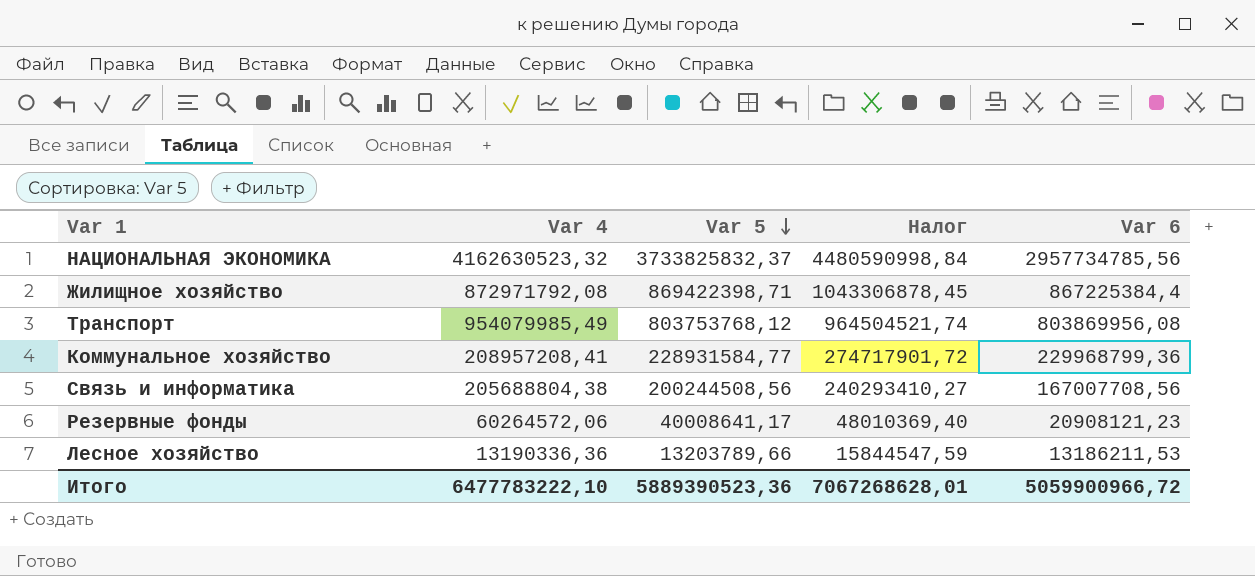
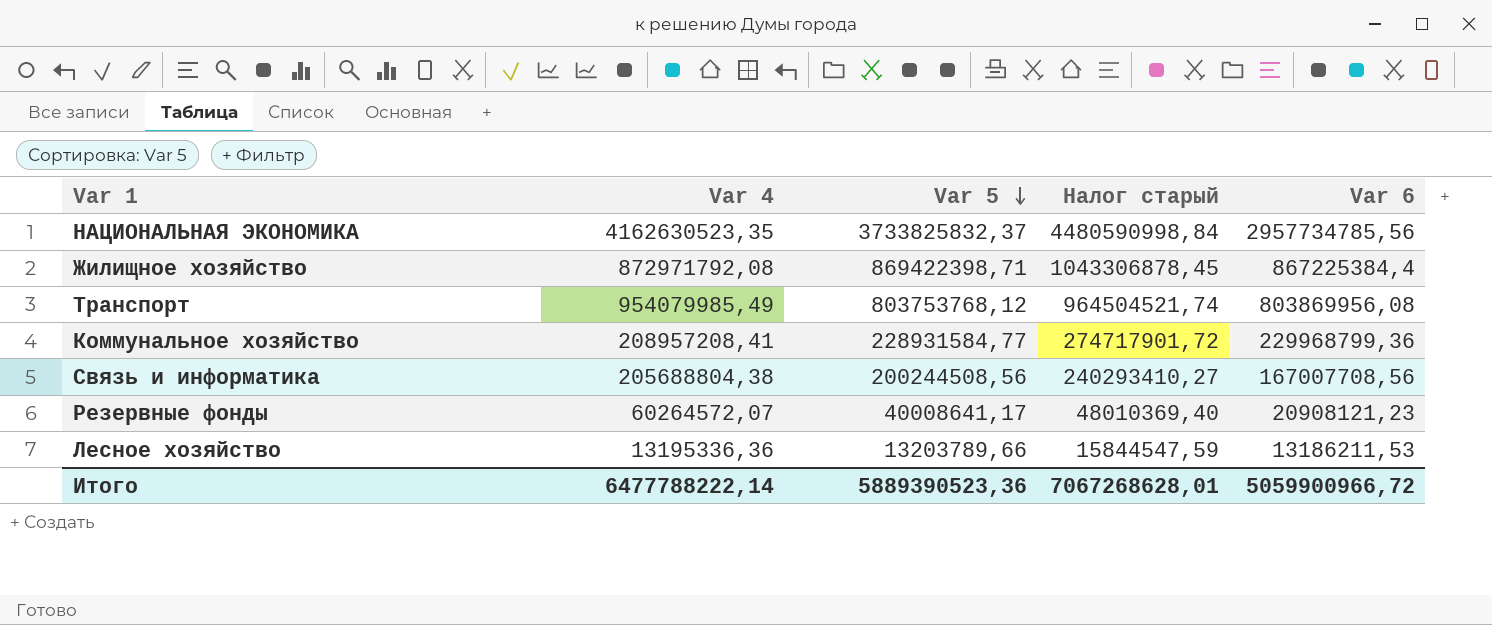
column name: Налог -> Налог старый
НАЦИОНАЛЬНАЯ ЭКОНОМИКА | Var 4: 4162630523,32 -> 4162630523,35
Резервные фонды | Var 4: 60264572,06 -> 60264572,07
Лесное хозяйство | Var 4: 13190336,36 -> 13195336,36
Итого | Var 4: 6477783222,10 -> 6477788222,14

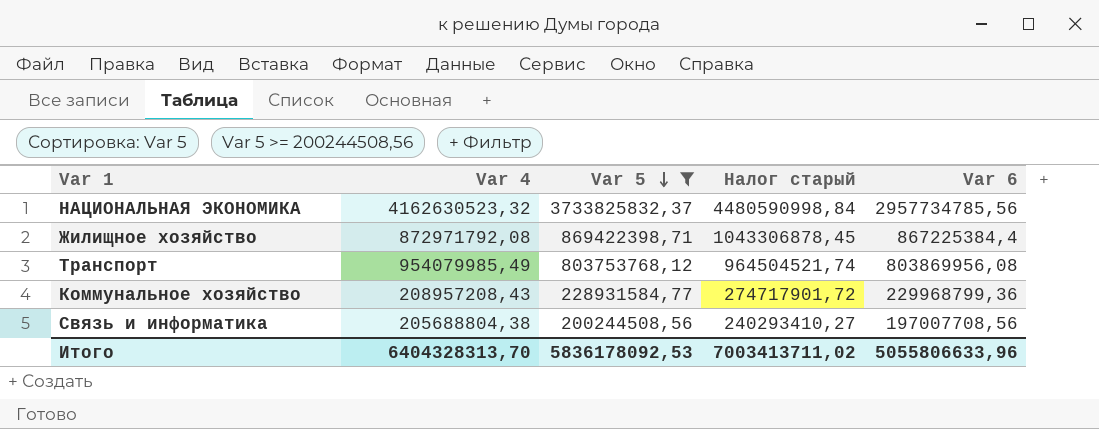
filter: none -> Var 5 >= 200244508,56
НАЦИОНАЛЬНАЯ ЭКОНОМИКА | Var 4: 4162630523,35 -> 4162630523,32
Коммунальное хозяйство | Var 4: 208957208,41 -> 208957208,43
Связь и информатика | Var 6: 167007708,56 -> 197007708,56
Итого | Var 4: 6477788222,14 -> 6404328313,70
Итого | Var 5: 5889390523,36 -> 5836178092,53
Итого | Налог старый: 7067268628,01 -> 7003413711,02
Итого | Var 6: 5059900966,72 -> 5055806633,96

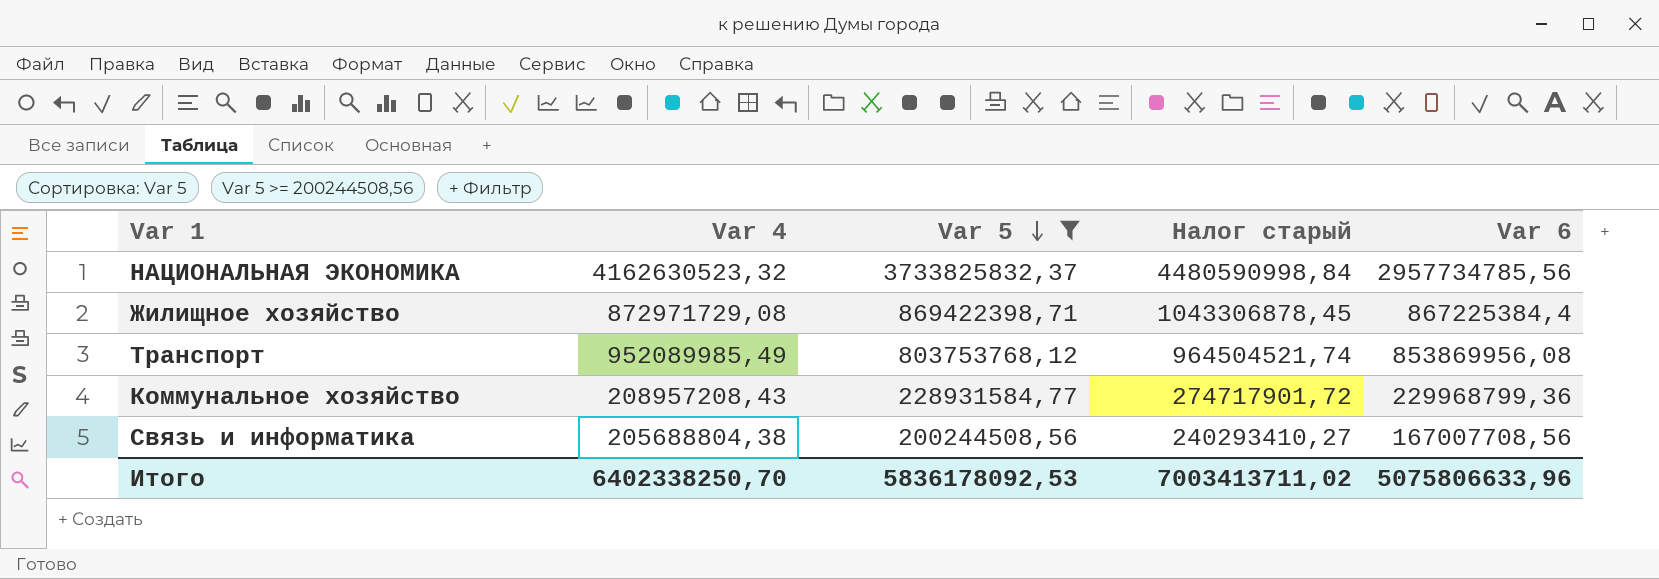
Жилищное хозяйство | Var 4: 872971792,08 -> 872971729,08
Транспорт | Var 4: 954079985,49 -> 952089985,49
Транспорт | Var 6: 803869956,08 -> 853869956,08
Связь и информатика | Var 6: 197007708,56 -> 167007708,56
Итого | Var 4: 6404328313,70 -> 6402338250,70
Итого | Var 6: 5055806633,96 -> 5075806633,96

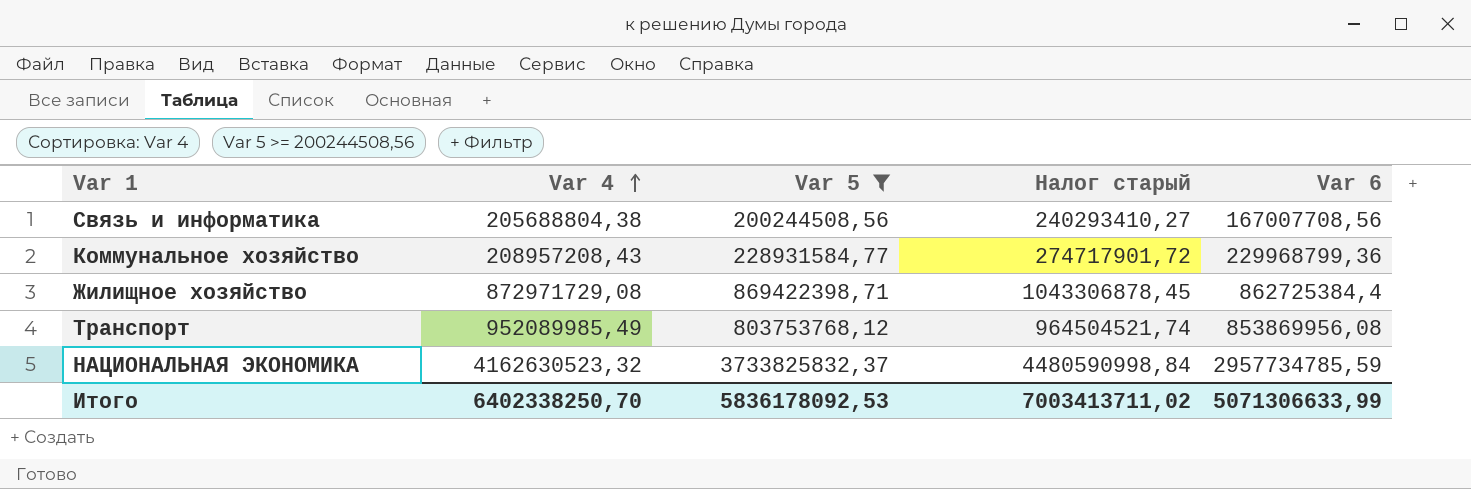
row order: Var 5 descending -> Var 4 ascending
Жилищное хозяйство | Var 6: 867225384,4 -> 862725384,4
НАЦИОНАЛЬНАЯ ЭКОНОМИКА | Var 6: 2957734785,56 -> 2957734785,59
Итого | Var 6: 5075806633,96 -> 5071306633,99

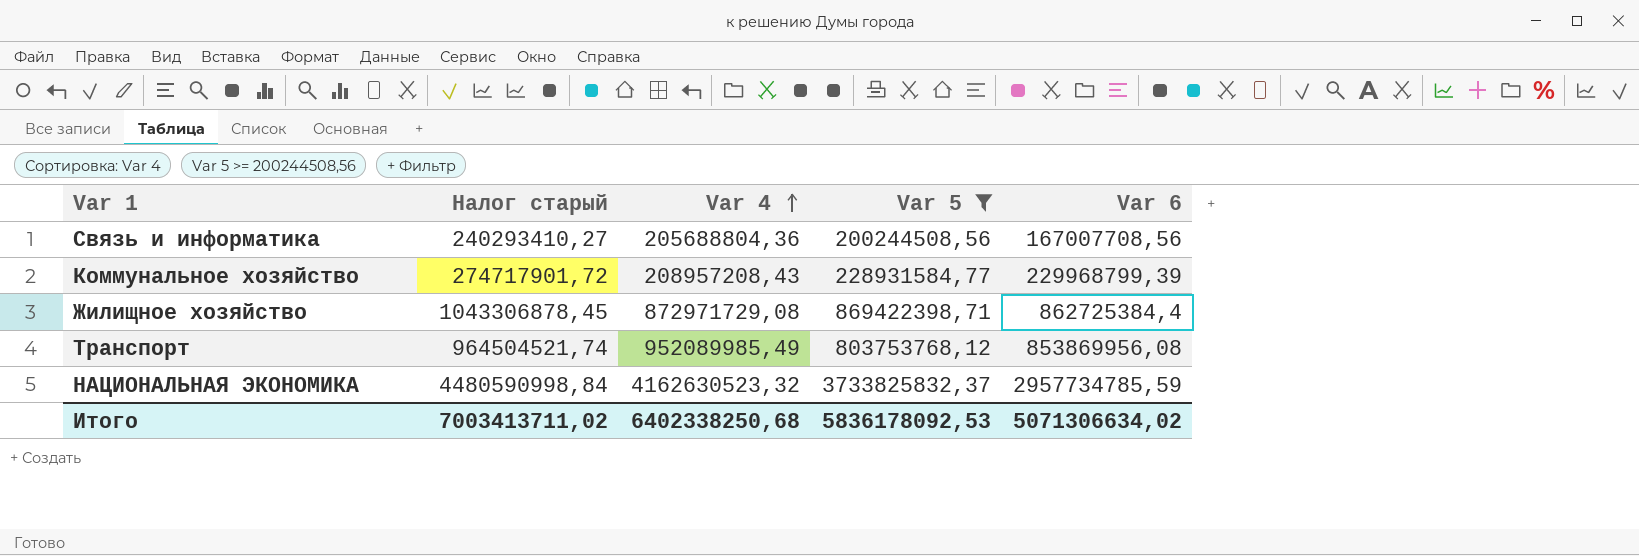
column Налог старый | position: 4 -> 2
Связь и информатика | Var 4: 205688804,38 -> 205688804,36
Коммунальное хозяйство | Var 6: 229968799,36 -> 229968799,39
Итого | Var 4: 6402338250,70 -> 6402338250,68
Итого | Var 6: 5071306633,99 -> 5071306634,02

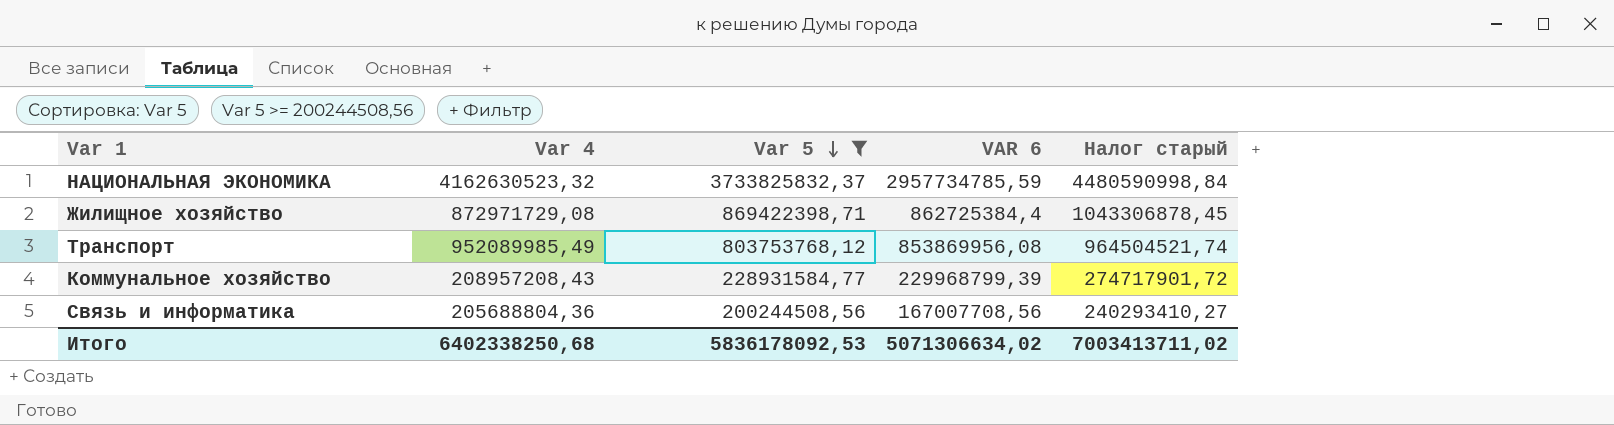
row order: Var 4 ascending -> Var 5 descending
column name: Var 6 -> VAR 6
column Налог старый | position: 2 -> 5

